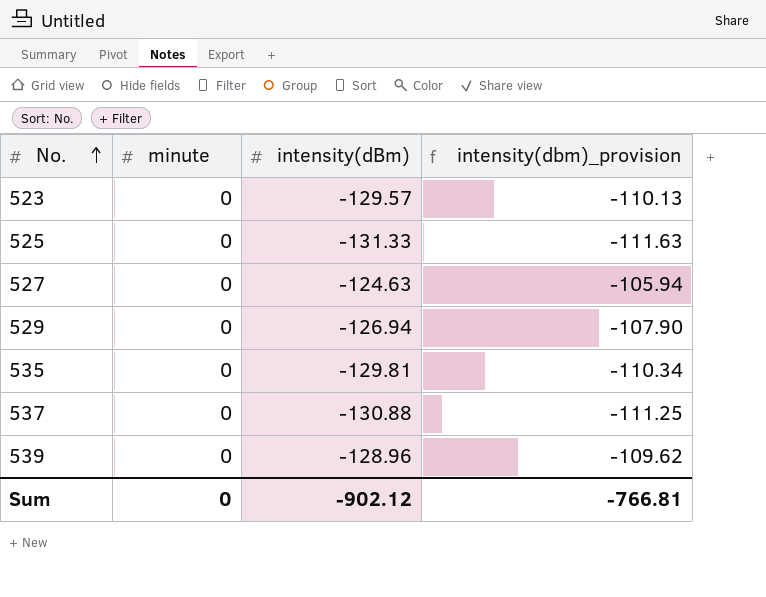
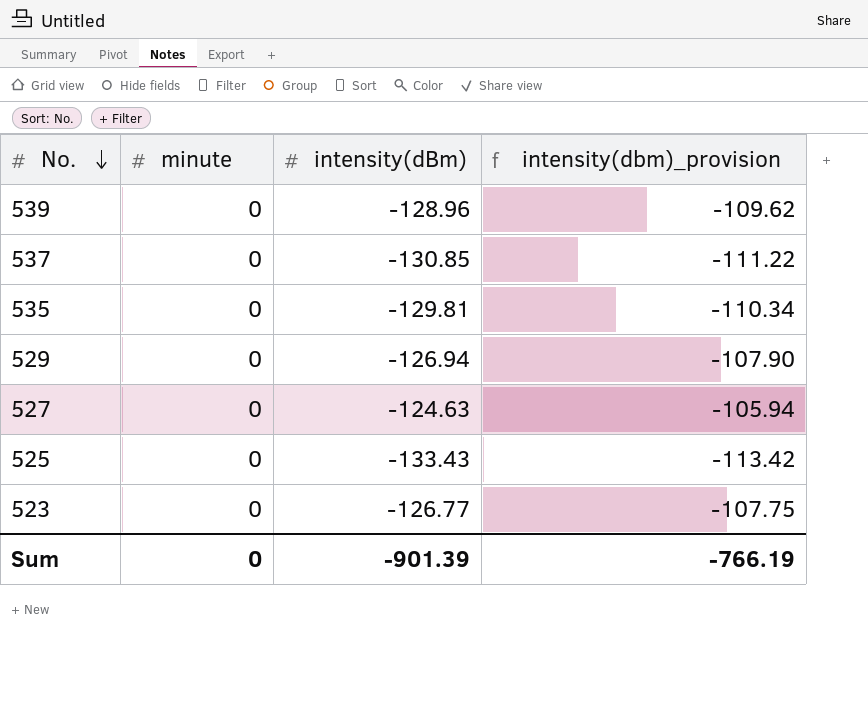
row order: No. ascending -> No. descending
537 | intensity(dBm): -130.88 -> -130.85
537 | intensity(dbm)_provision: -111.25 -> -111.22
525 | intensity(dBm): -131.33 -> -133.43
525 | intensity(dbm)_provision: -111.63 -> -113.42
523 | intensity(dBm): -129.57 -> -126.77
523 | intensity(dbm)_provision: -110.13 -> -107.75
Sum | intensity(dBm): -902.12 -> -901.39
Sum | intensity(dbm)_provision: -766.81 -> -766.19

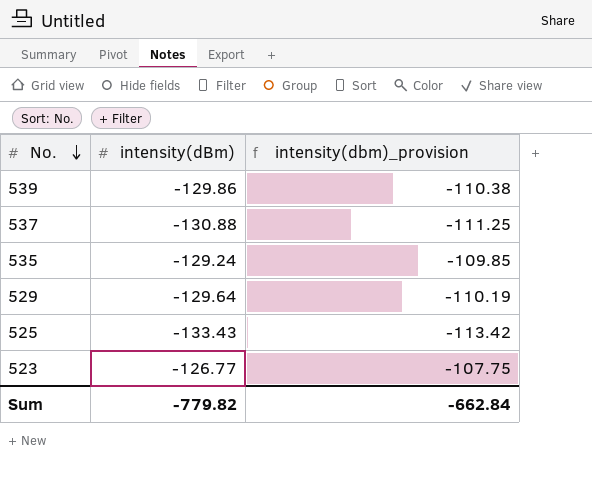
column minute | position: 2 -> none
row 527: 0 | -124.63 | -105.94 -> none
539 | intensity(dBm): -128.96 -> -129.86
539 | intensity(dbm)_provision: -109.62 -> -110.38
537 | intensity(dBm): -130.85 -> -130.88
537 | intensity(dbm)_provision: -111.22 -> -111.25
535 | intensity(dBm): -129.81 -> -129.24
535 | intensity(dbm)_provision: -110.34 -> -109.85
529 | intensity(dBm): -126.94 -> -129.64
529 | intensity(dbm)_provision: -107.90 -> -110.19
Sum | intensity(dBm): -901.39 -> -779.82
Sum | intensity(dbm)_provision: -766.19 -> -662.84

